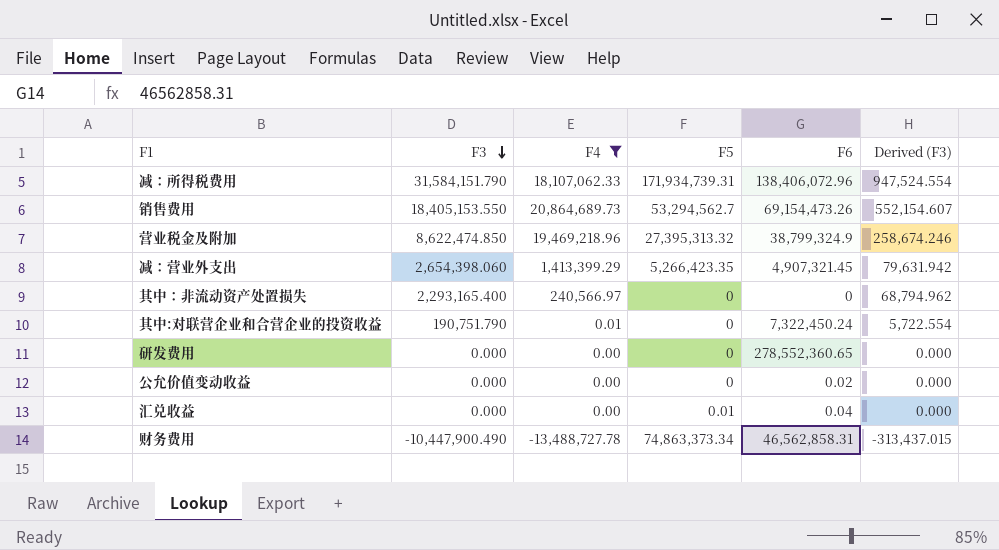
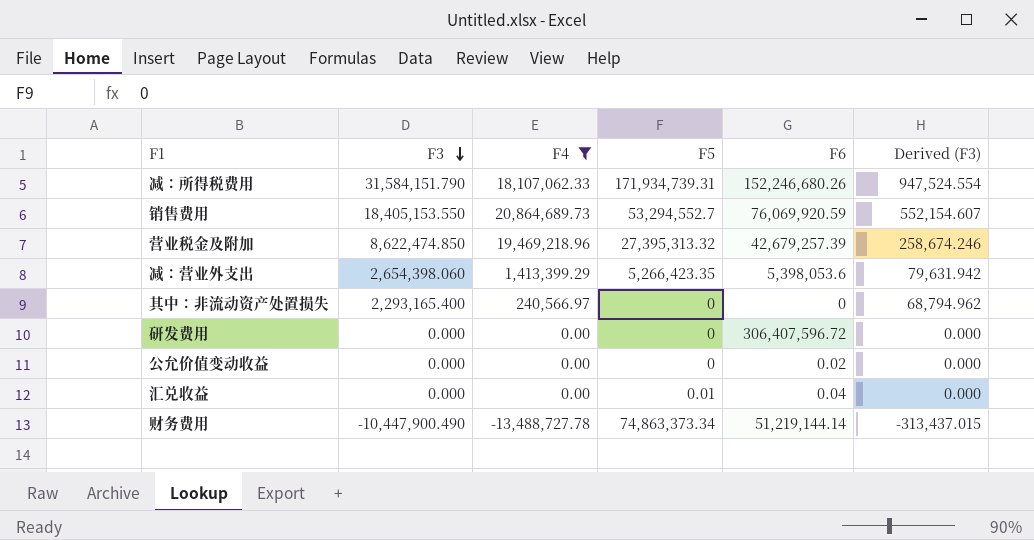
row 其中:对联营企业和合营企业的投资收益: 190,751.790 | 0.01 | 0 | 7,322,450.24 | 5,722.554 -> none
减：所得税费用 | F6: 138,406,072.96 -> 152,246,680.26
销售费用 | F5: 53,294,562.7 -> 53,294,552.7
销售费用 | F6: 69,154,473.26 -> 76,069,920.59
营业税金及附加 | F6: 38,799,324.9 -> 42,679,257.39
减：营业外支出 | F6: 4,907,321.45 -> 5,398,053.6
研发费用 | F6: 278,552,360.65 -> 306,407,596.72
财务费用 | F6: 46,562,858.31 -> 51,219,144.14

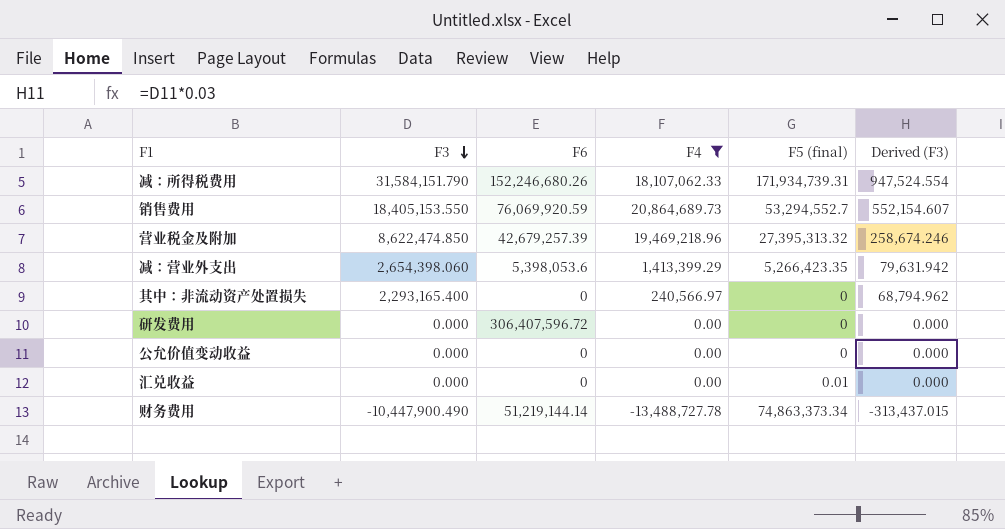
column F6 | position: 5 -> 3
column name: F5 -> F5 (final)
公允价值变动收益 | F6: 0.02 -> 0
汇兑收益 | F6: 0.04 -> 0

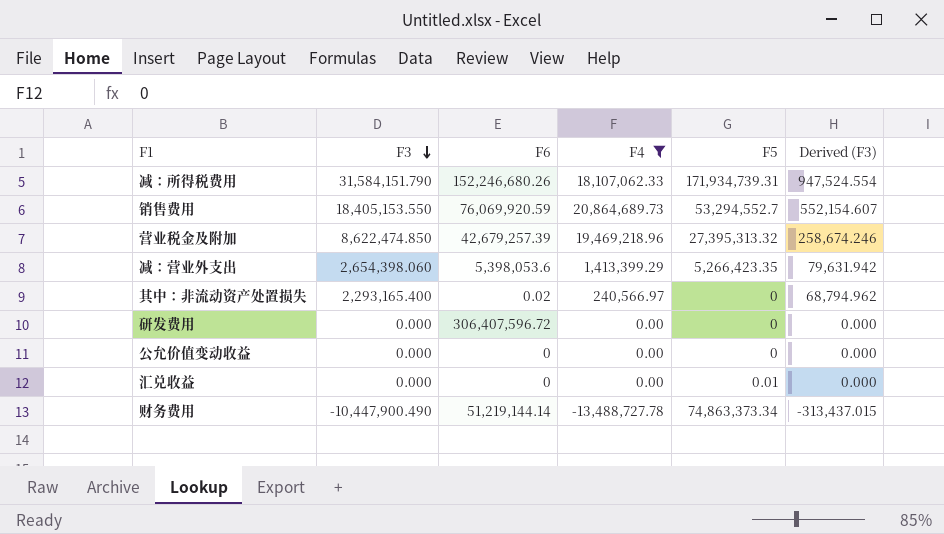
column name: F5 (final) -> F5
其中：非流动资产处置损失 | F6: 0 -> 0.02

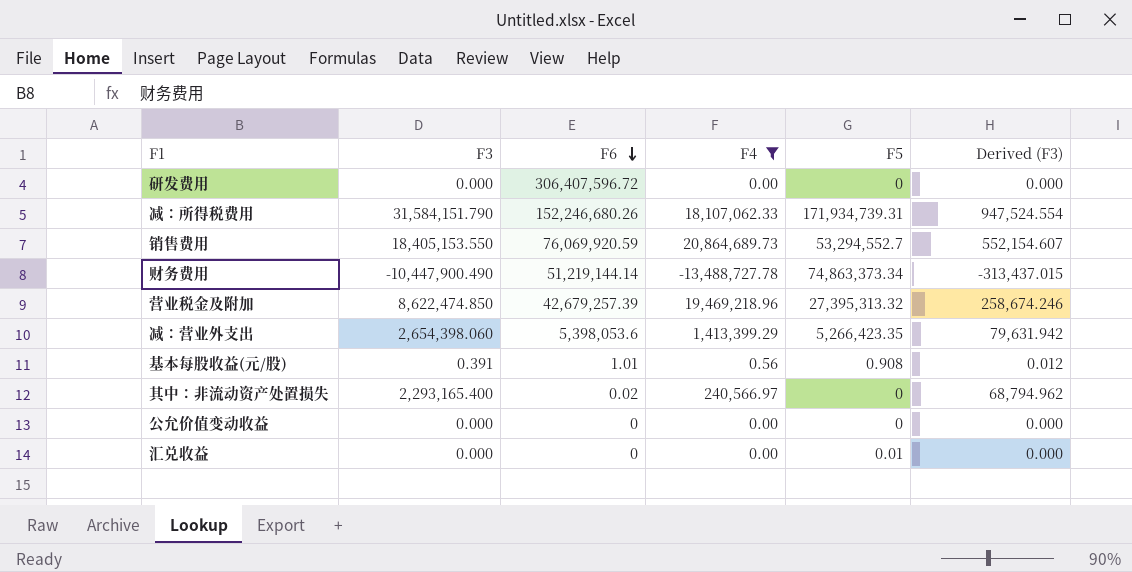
row order: F3 descending -> F6 descending
row 基本每股收益(元/股): none -> 0.391 | 1.01 | 0.56 | 0.908 | 0.012

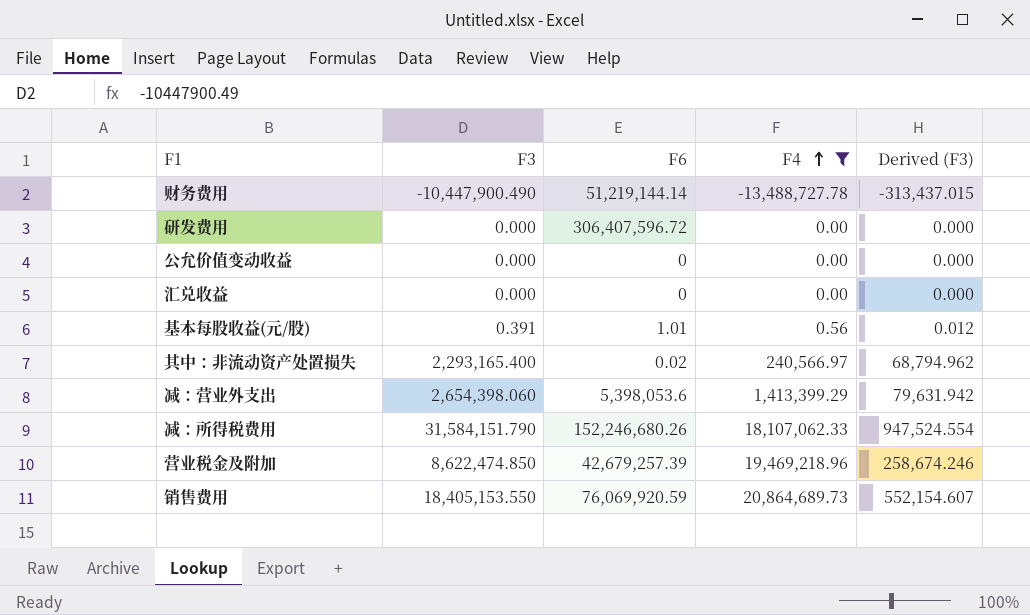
row order: F6 descending -> F4 ascending
column F5 | position: 5 -> none

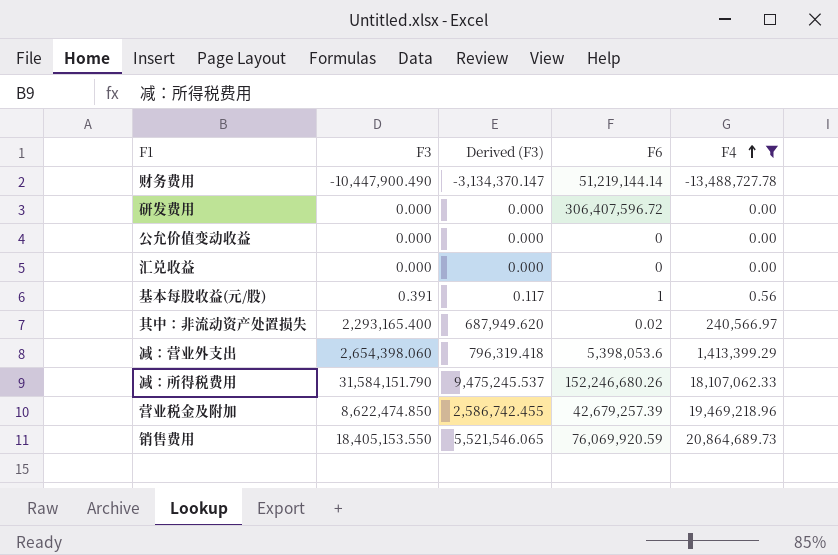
column Derived (F3) | formula: [F3] * 0.03 -> [F3] * 0.3
column Derived (F3) | position: 5 -> 3
基本每股收益(元/股) | F6: 1.01 -> 1

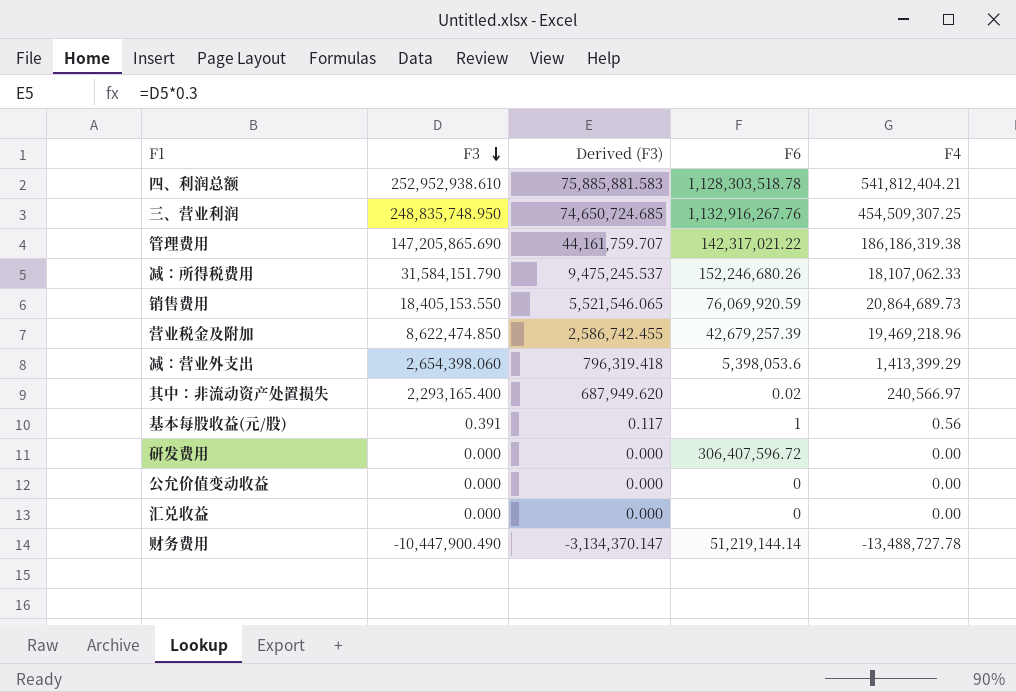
filter: F4 <= 20,864,689.73 -> none
row order: F4 ascending -> F3 descending

